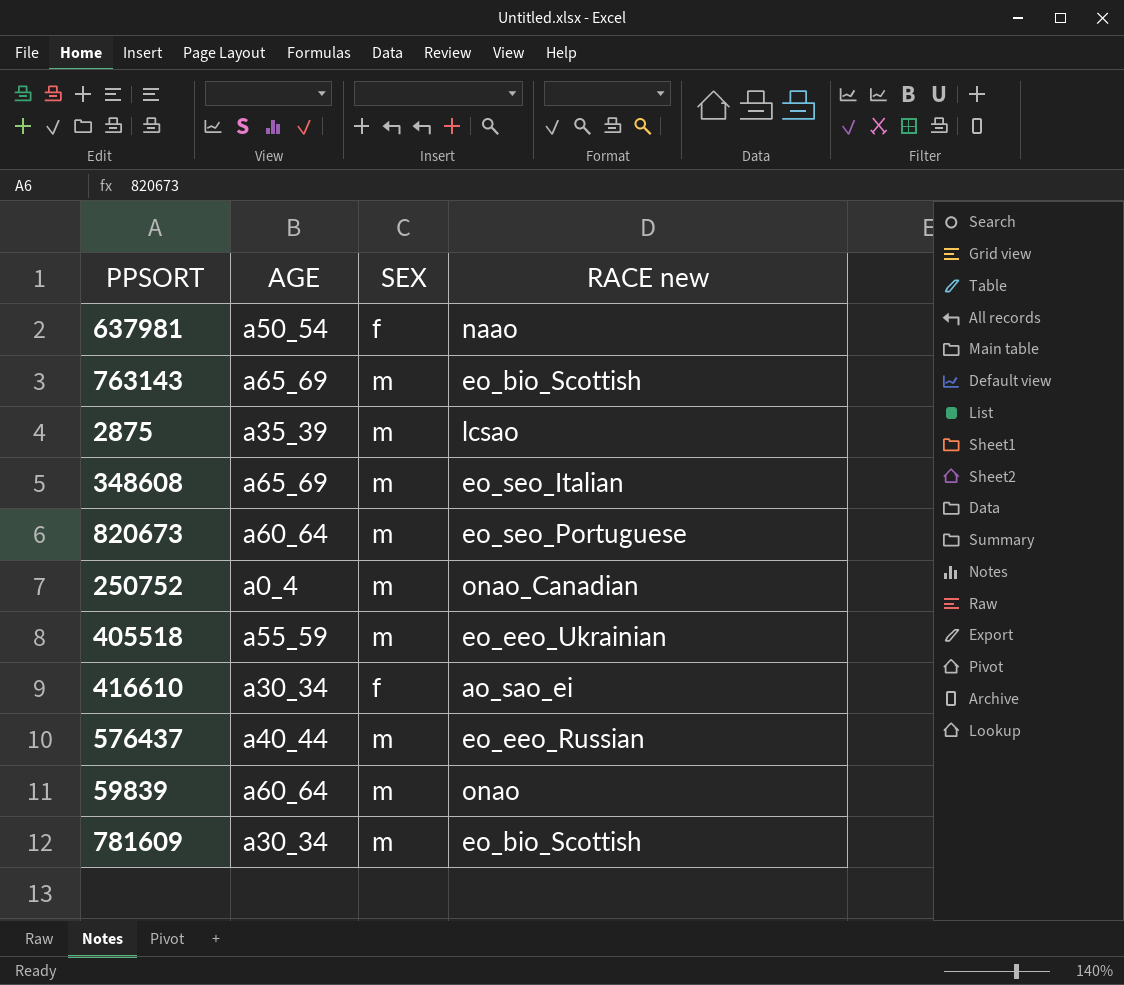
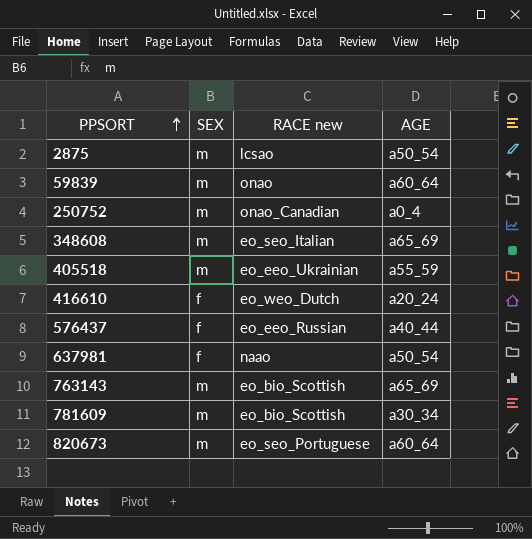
row order: none -> PPSORT ascending
column AGE | position: 2 -> 4
2875 | AGE: a35_39 -> a50_54
416610 | RACE new: ao_sao_ei -> eo_weo_Dutch
416610 | AGE: a30_34 -> a20_24
576437 | SEX: m -> f

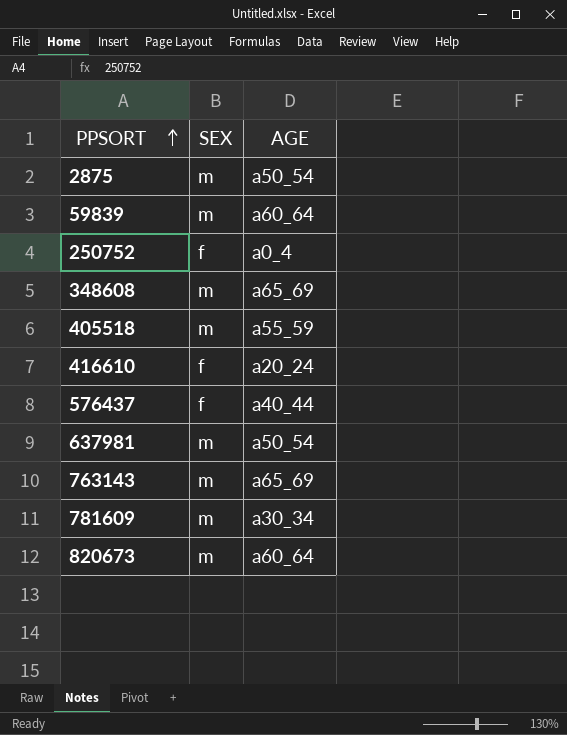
column RACE new | position: 3 -> none
250752 | SEX: m -> f
637981 | SEX: f -> m

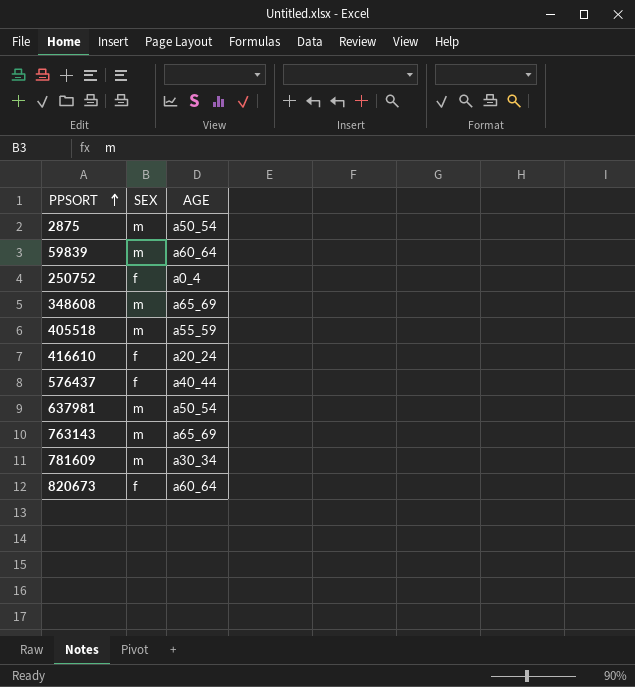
820673 | SEX: m -> f

